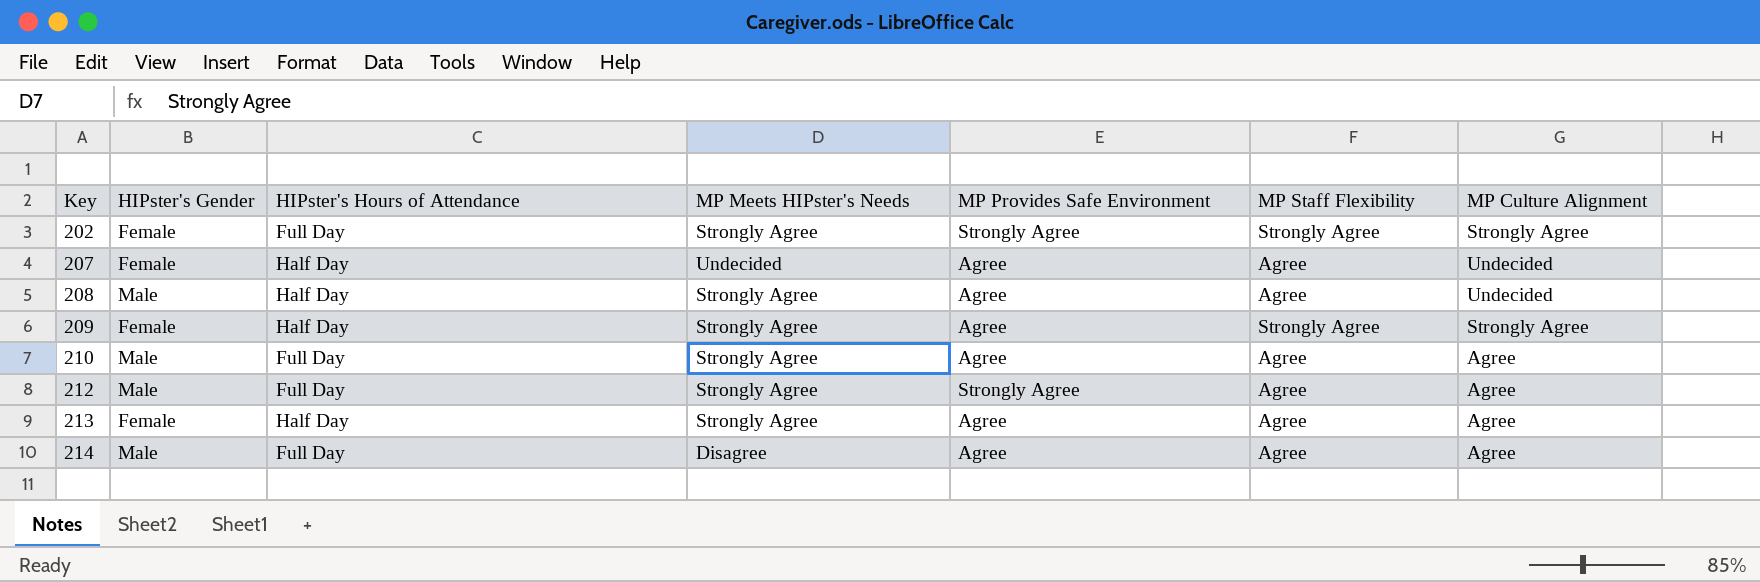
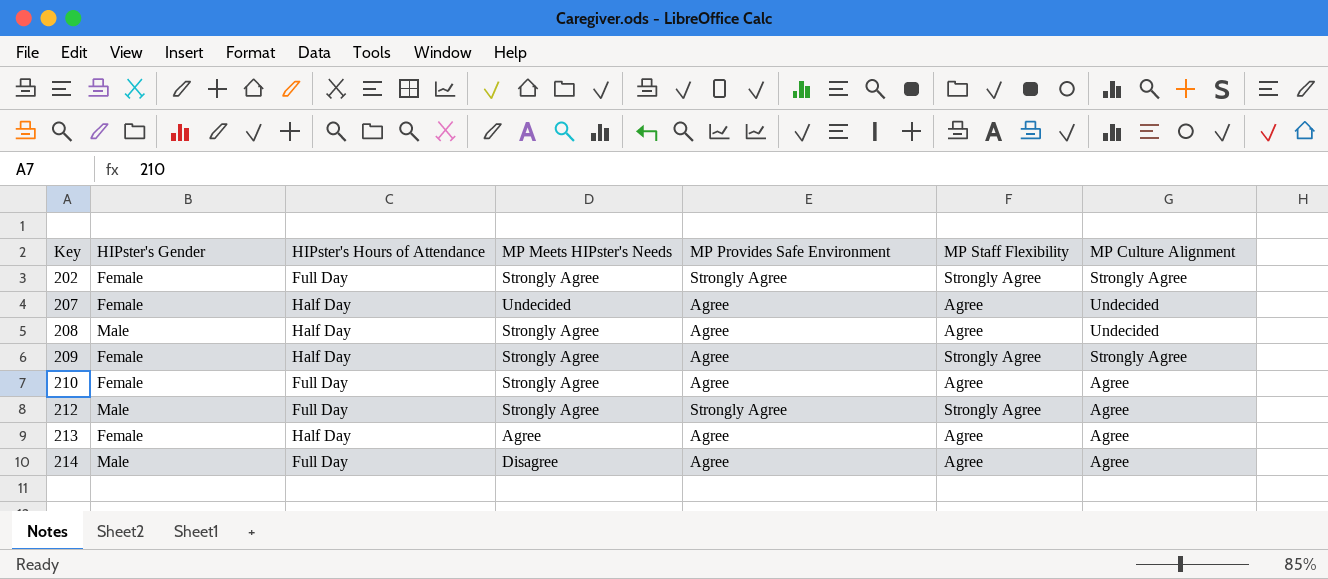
210 | HIPster's Gender: Male -> Female
212 | MP Staff Flexibility: Agree -> Strongly Agree
213 | MP Meets HIPster's Needs: Strongly Agree -> Agree

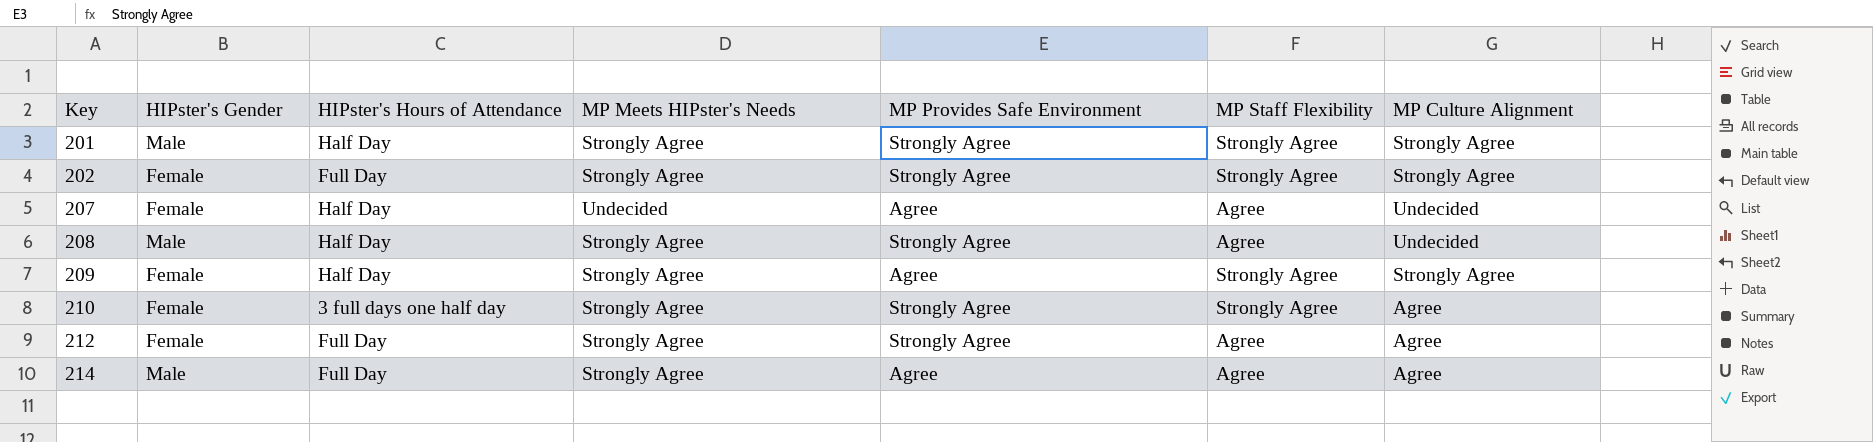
row 213: Female | Half Day | Agree | Agree | Agree | Agree -> none
row 201: none -> Male | Half Day | Strongly Agree | Strongly Agree | Strongly Agree | Strongly Agree
208 | MP Provides Safe Environment: Agree -> Strongly Agree
210 | HIPster's Hours of Attendance: Full Day -> 3 full days one half day
210 | MP Provides Safe Environment: Agree -> Strongly Agree
210 | MP Staff Flexibility: Agree -> Strongly Agree
212 | HIPster's Gender: Male -> Female
212 | MP Staff Flexibility: Strongly Agree -> Agree
214 | MP Meets HIPster's Needs: Disagree -> Strongly Agree

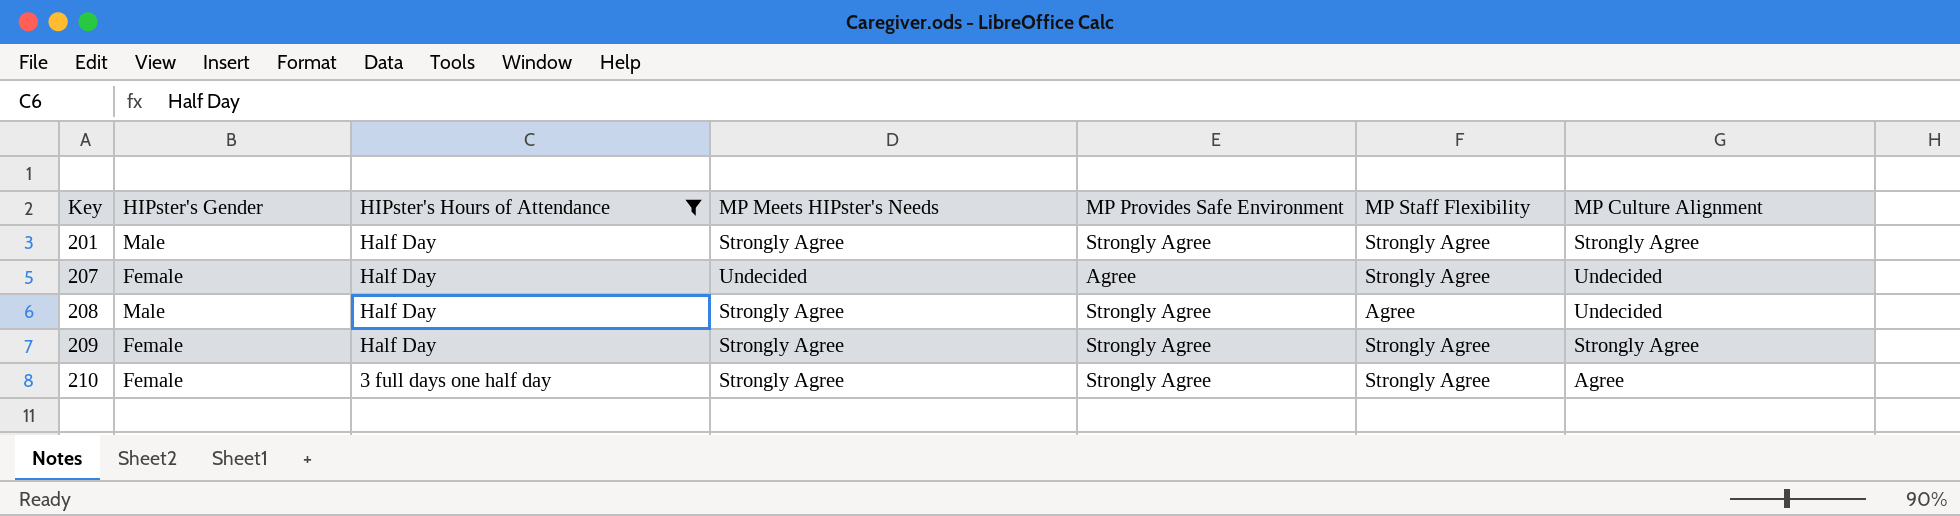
filter: none -> HIPster's Hours of Attendance != Full Day
207 | MP Staff Flexibility: Agree -> Strongly Agree
209 | MP Provides Safe Environment: Agree -> Strongly Agree

